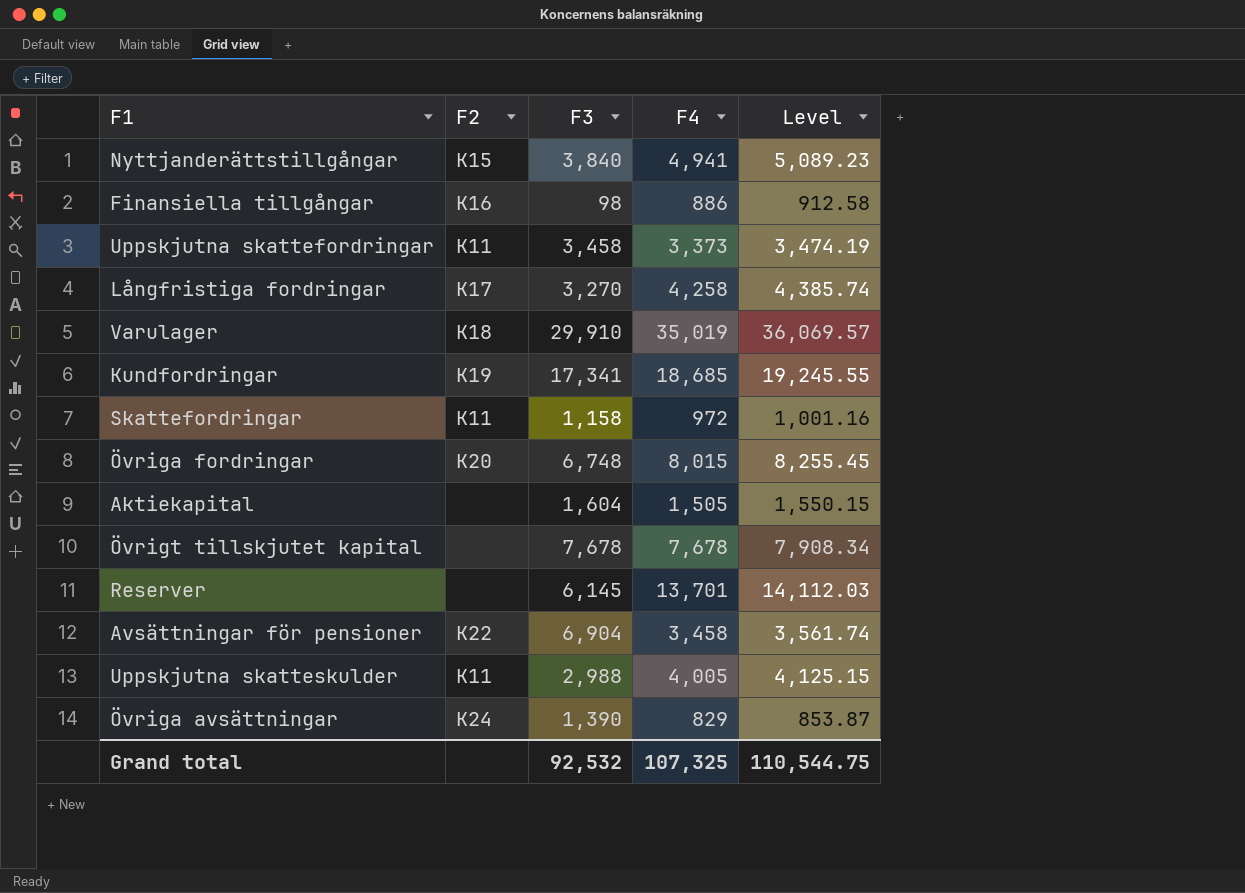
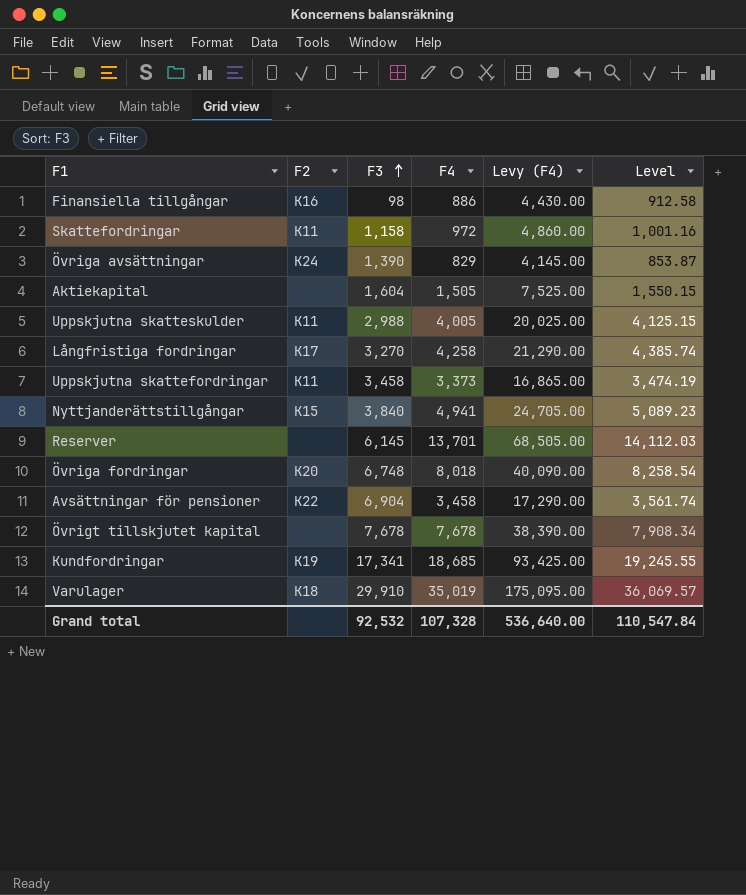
row order: none -> F3 ascending
column Levy (F4) | formula: none -> [F4] * 5
Övriga fordringar | F4: 8,015 -> 8,018
Övriga fordringar | Level: 8,255.45 -> 8,258.54
Grand total | F4: 107,325 -> 107,328
Grand total | Level: 110,544.75 -> 110,547.84

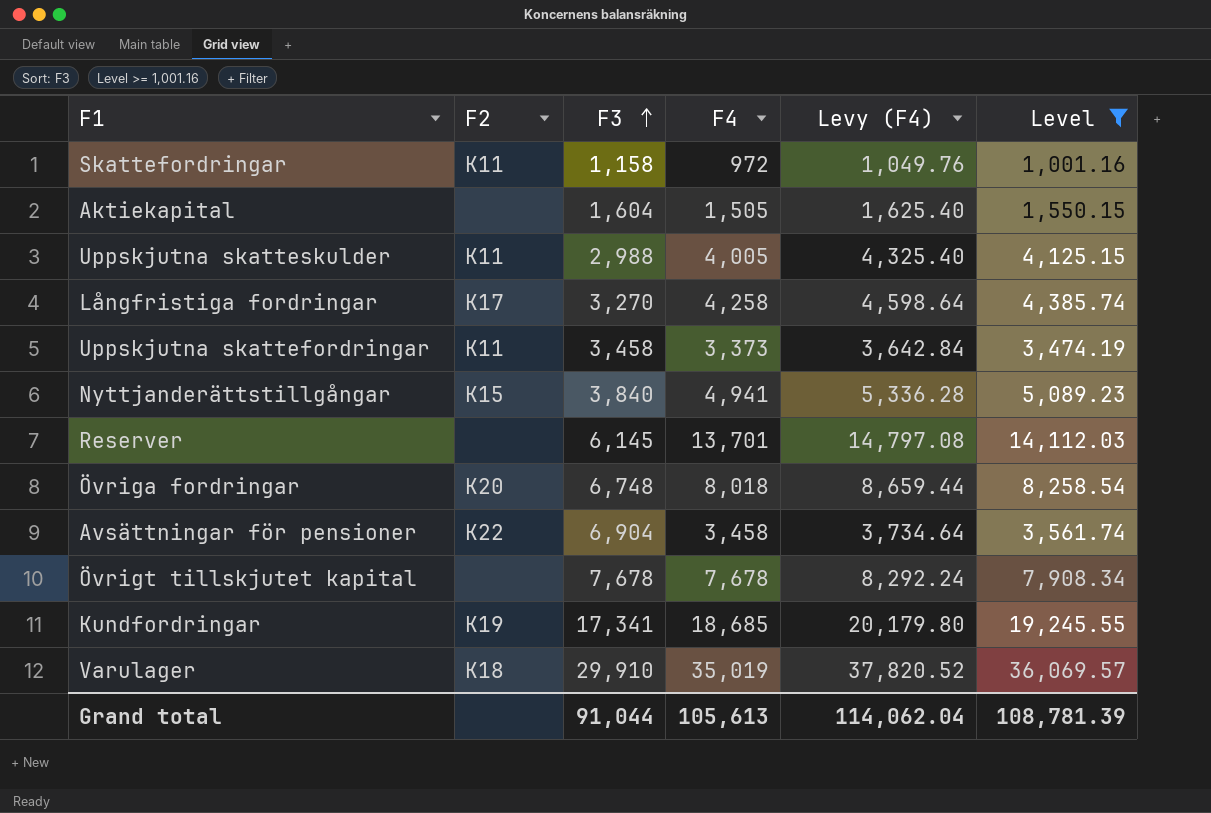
filter: none -> Level >= 1,001.16
column Levy (F4) | formula: [F4] * 5 -> [F4] * 1.08
Grand total | F3: 92,532 -> 91,044
Grand total | F4: 107,328 -> 105,613
Grand total | Levy (F4): 536,640.00 -> 114,062.04
Grand total | Level: 110,547.84 -> 108,781.39

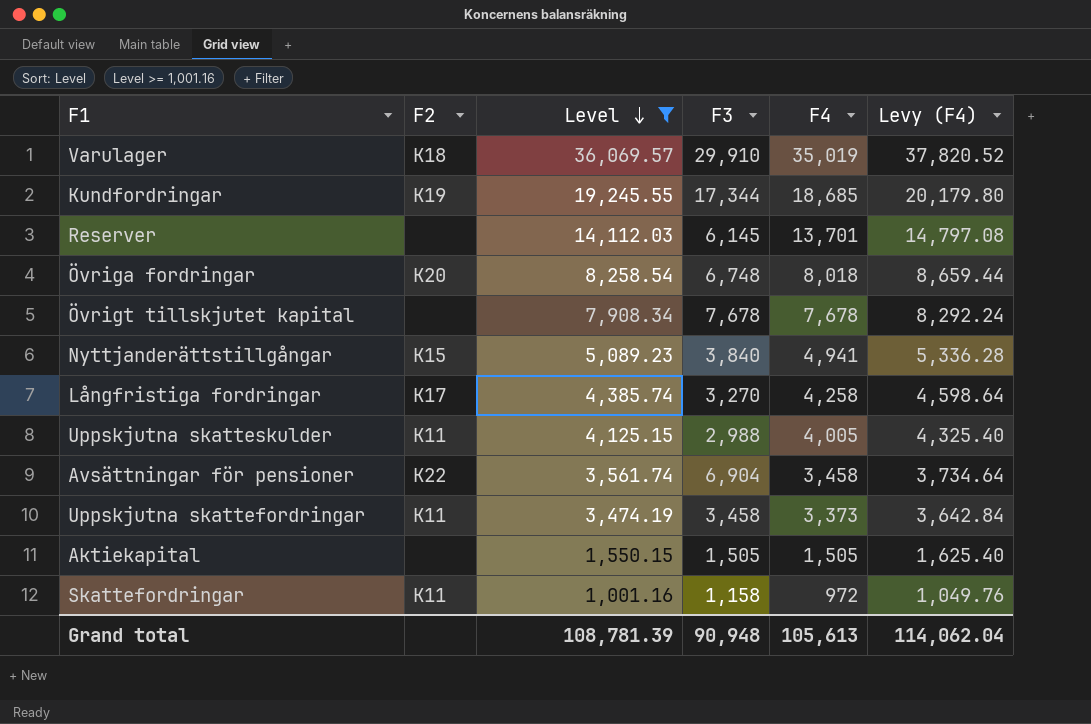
row order: F3 ascending -> Level descending
column Level | position: 6 -> 3
Kundfordringar | F3: 17,341 -> 17,344
Aktiekapital | F3: 1,604 -> 1,505
Grand total | F3: 91,044 -> 90,948

